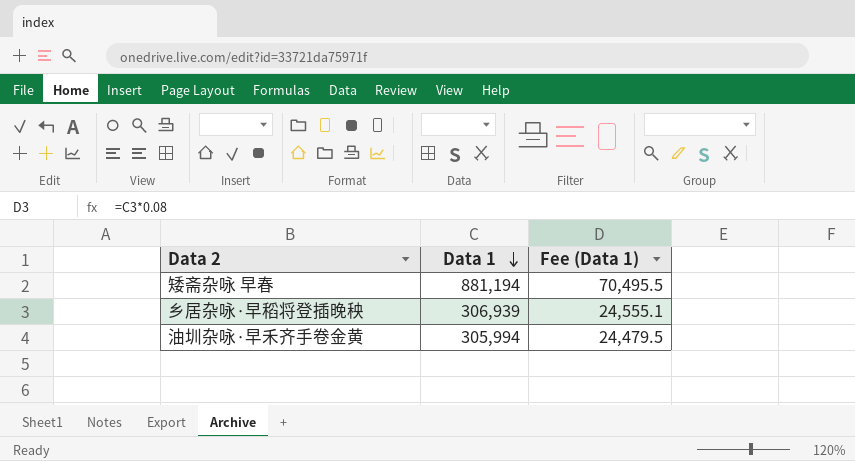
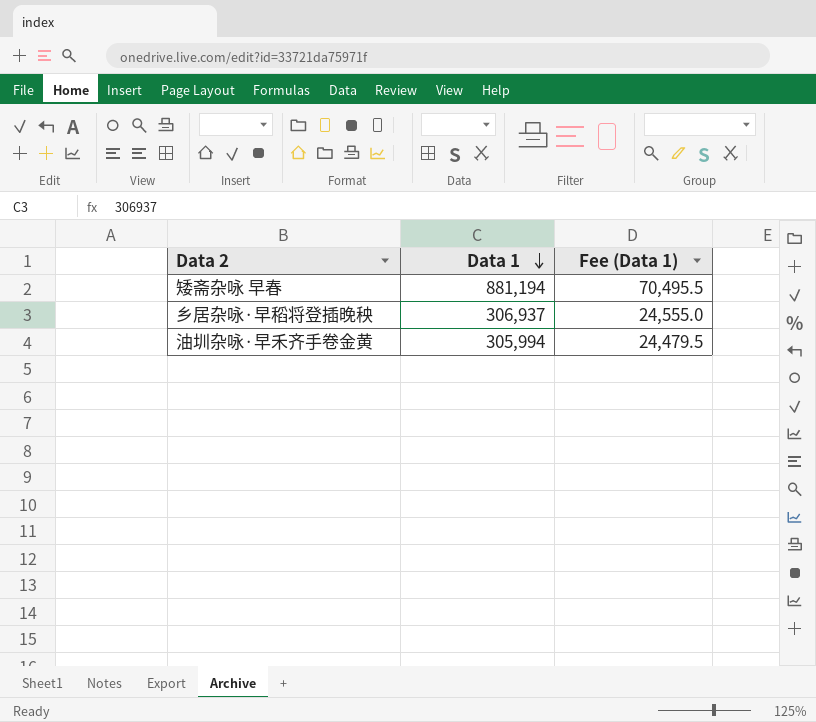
乡居杂咏·早稻将登插晚秧 | Data 1: 306,939 -> 306,937
乡居杂咏·早稻将登插晚秧 | Fee (Data 1): 24,555.1 -> 24,555.0

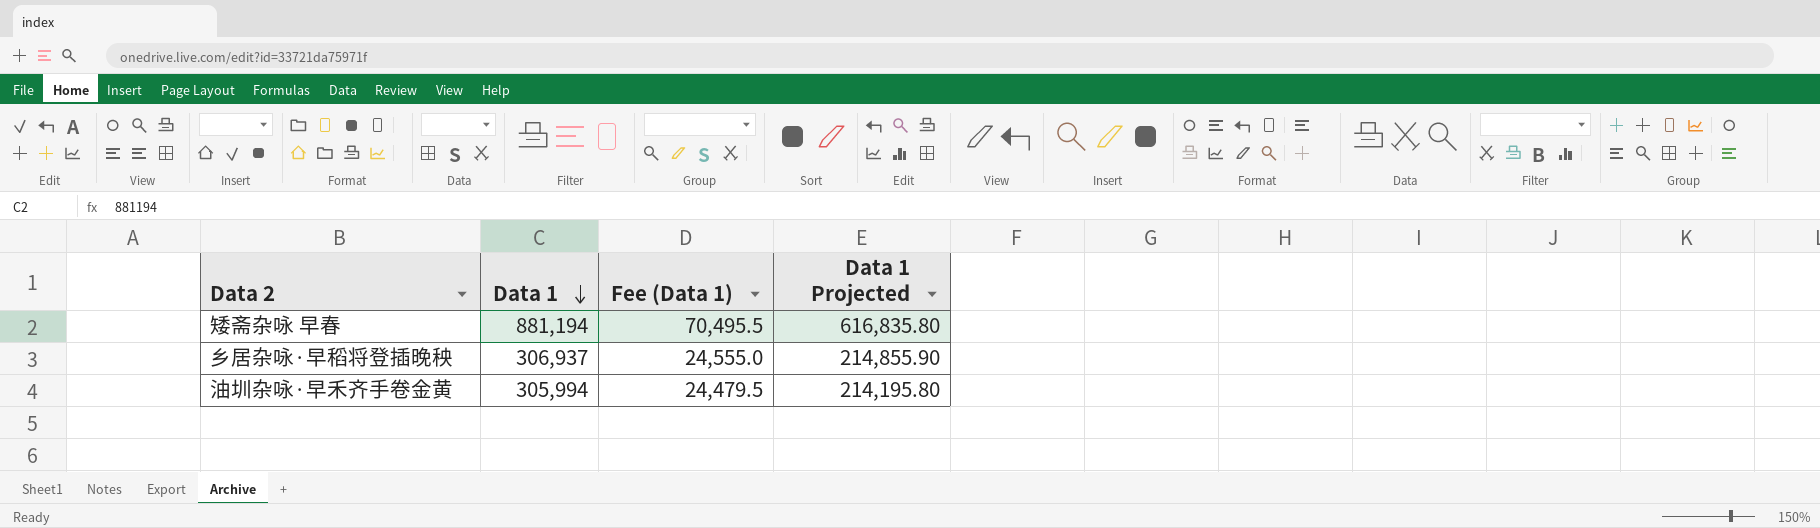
column Data 1 Projected | formula: none -> [Data 1] * 0.7

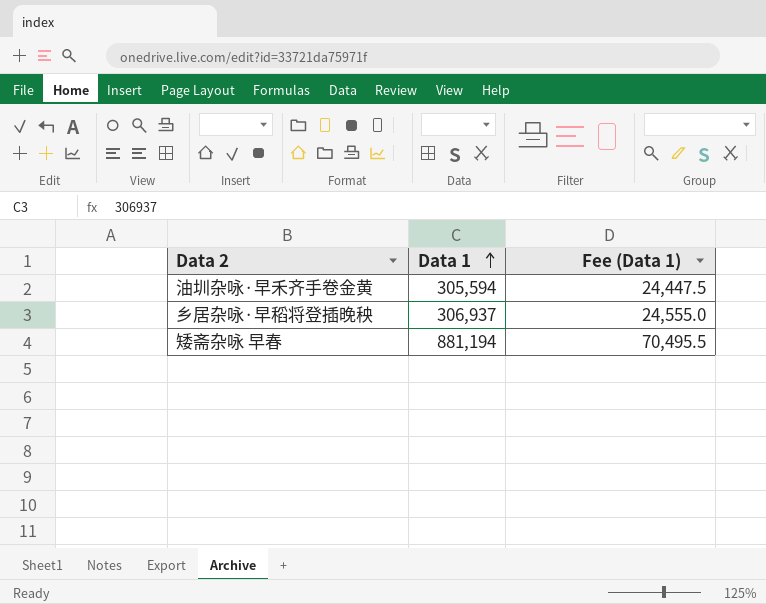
row order: Data 1 descending -> Data 1 ascending
column Data 1 Projected | formula: [Data 1] * 0.7 -> none
油圳杂咏·早禾齐手卷金黄 | Data 1: 305,994 -> 305,594
油圳杂咏·早禾齐手卷金黄 | Fee (Data 1): 24,479.5 -> 24,447.5

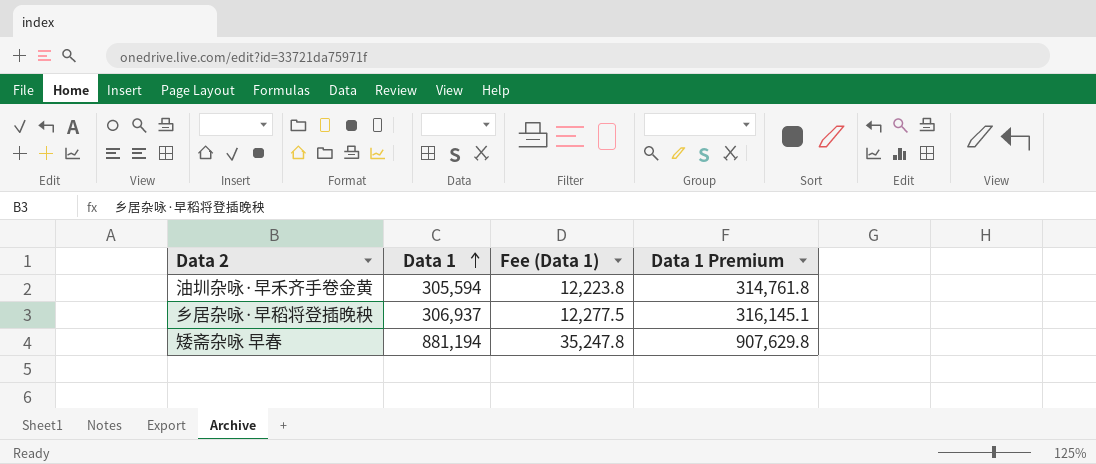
column Fee (Data 1) | formula: [Data 1] * 0.08 -> [Data 1] * 0.04
column Data 1 Premium | formula: none -> [Data 1] * 1.03

